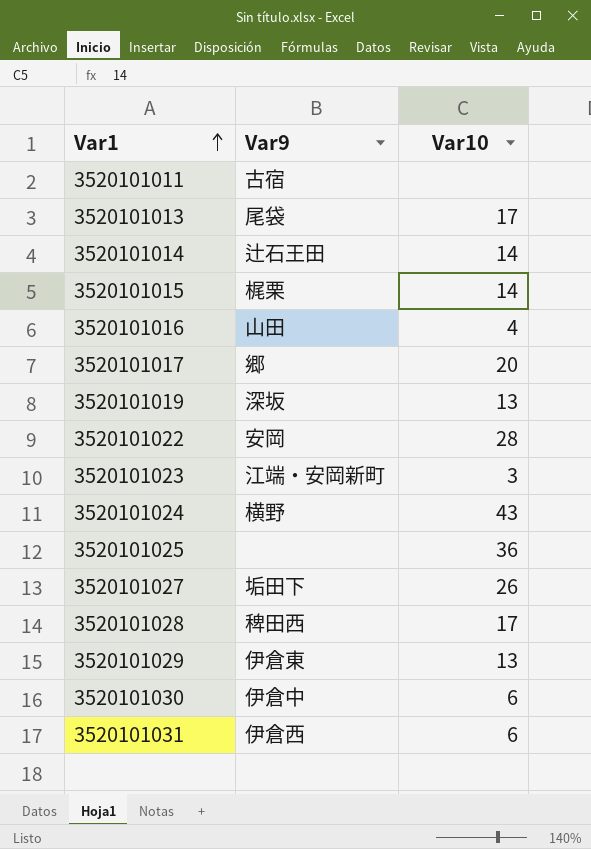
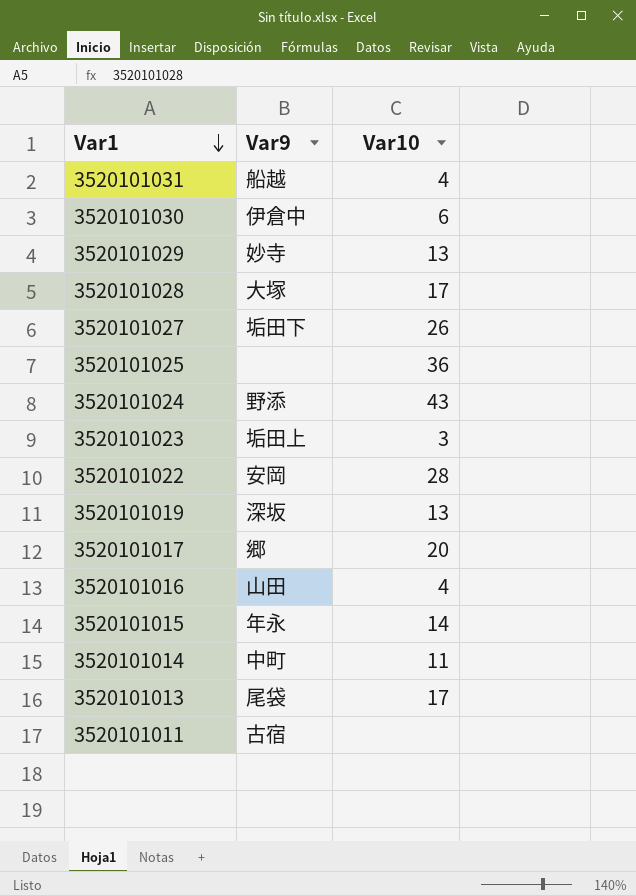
row order: Var1 ascending -> Var1 descending
3520101031 | Var9: 伊倉西 -> 船越
3520101031 | Var10: 6 -> 4
3520101029 | Var9: 伊倉東 -> 妙寺
3520101028 | Var9: 稗田西 -> 大塚
3520101024 | Var9: 横野 -> 野添
3520101023 | Var9: 江端・安岡新町 -> 垢田上
3520101015 | Var9: 梶栗 -> 年永
3520101014 | Var9: 辻石王田 -> 中町
3520101014 | Var10: 14 -> 11

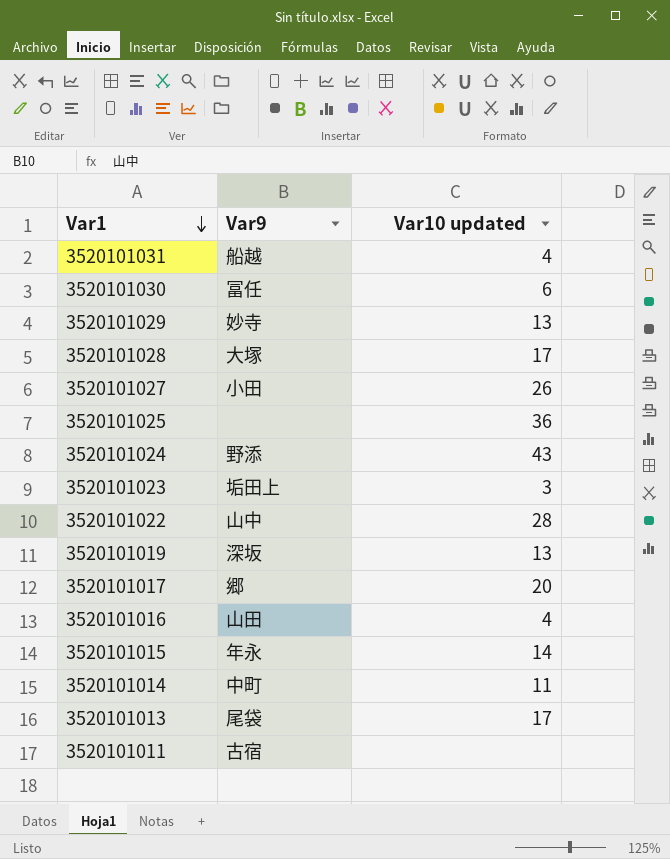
column name: Var10 -> Var10 updated
3520101030 | Var9: 伊倉中 -> 冨任
3520101027 | Var9: 垢田下 -> 小田
3520101022 | Var9: 安岡 -> 山中

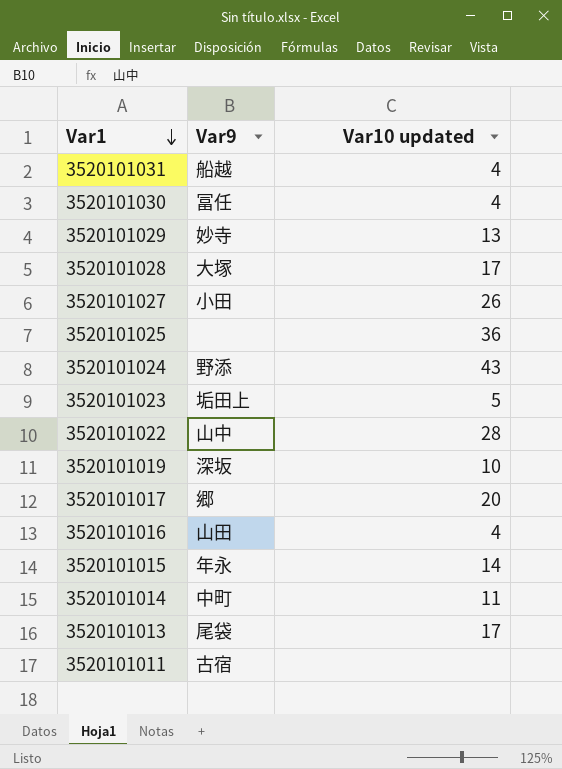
3520101030 | Var10 updated: 6 -> 4
3520101023 | Var10 updated: 3 -> 5
3520101019 | Var10 updated: 13 -> 10

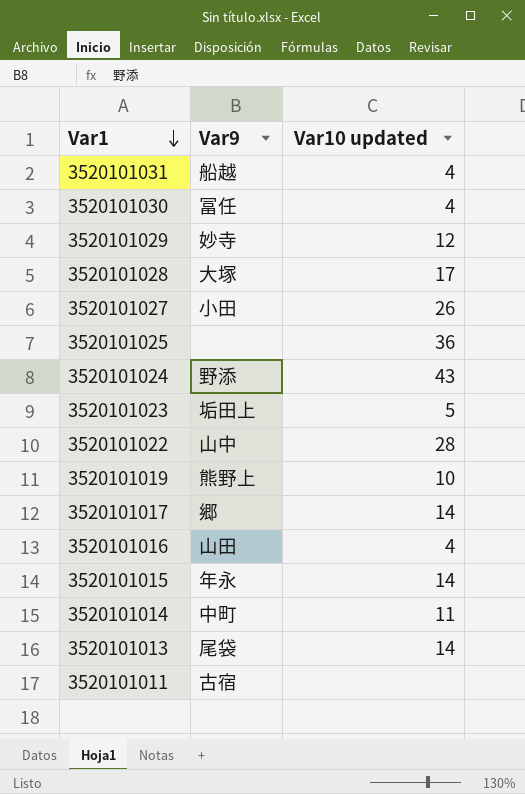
3520101029 | Var10 updated: 13 -> 12
3520101019 | Var9: 深坂 -> 熊野上
3520101017 | Var10 updated: 20 -> 14
3520101013 | Var10 updated: 17 -> 14

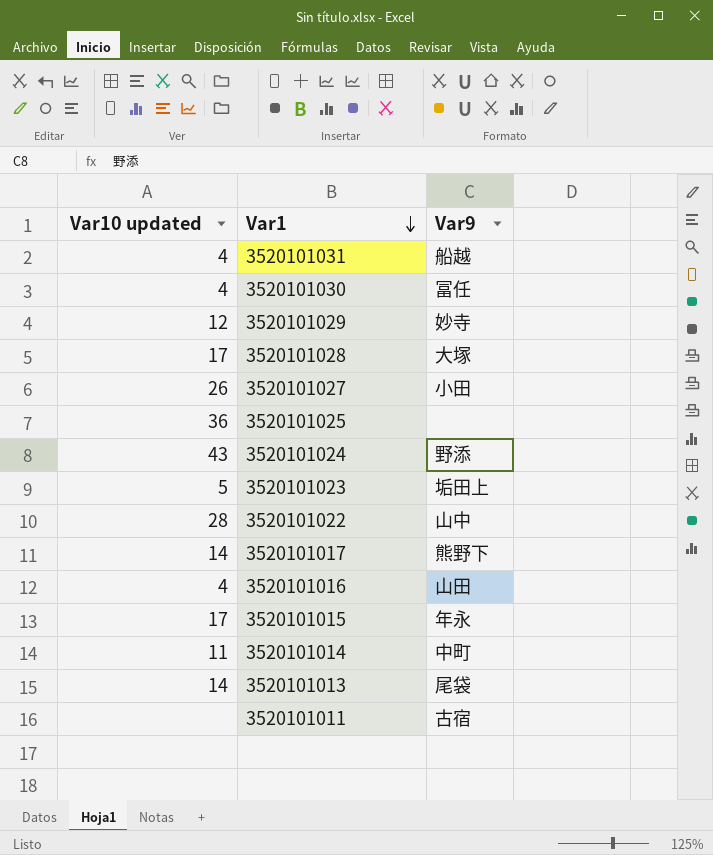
column Var10 updated | position: 3 -> 1
row 3520101019: 熊野上 | 10 -> none
3520101017 | Var9: 郷 -> 熊野下
3520101015 | Var10 updated: 14 -> 17

